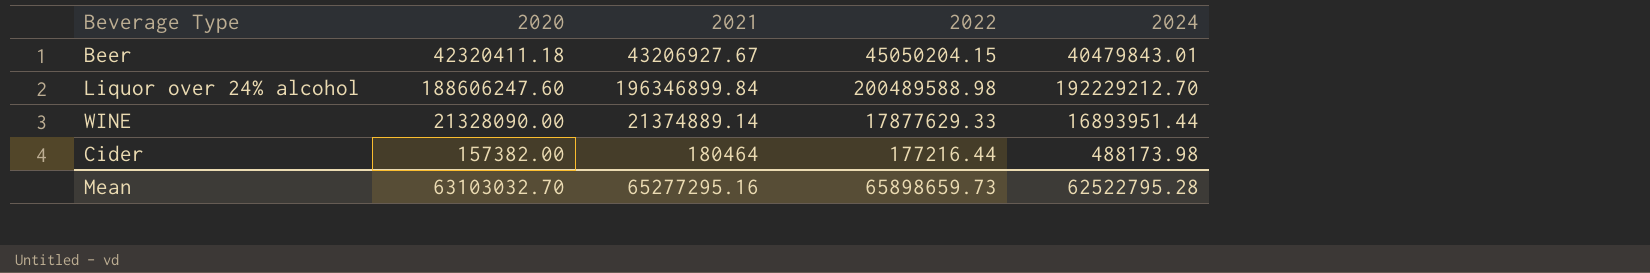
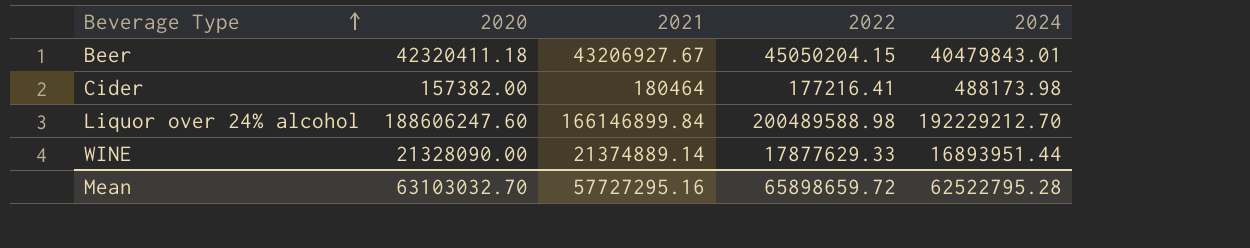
row order: none -> Beverage Type ascending
Cider | 2022: 177216.44 -> 177216.41
Liquor over 24% alcohol | 2021: 196346899.84 -> 166146899.84
Mean | 2021: 65277295.16 -> 57727295.16
Mean | 2022: 65898659.73 -> 65898659.72

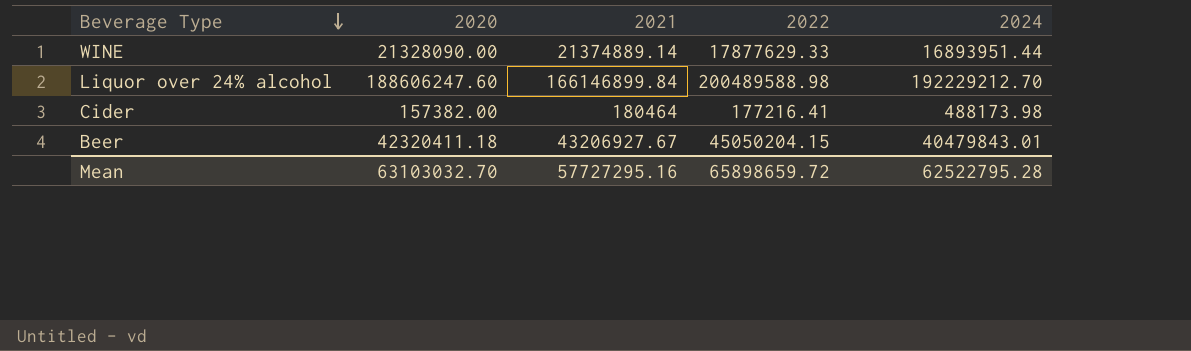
row order: Beverage Type ascending -> Beverage Type descending

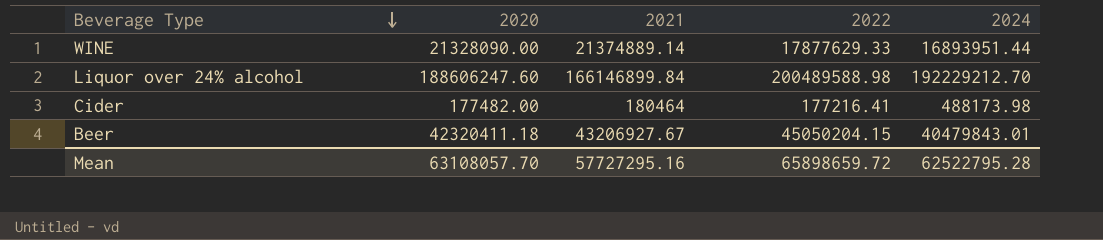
Cider | 2020: 157382.00 -> 177482.00
Mean | 2020: 63103032.70 -> 63108057.70

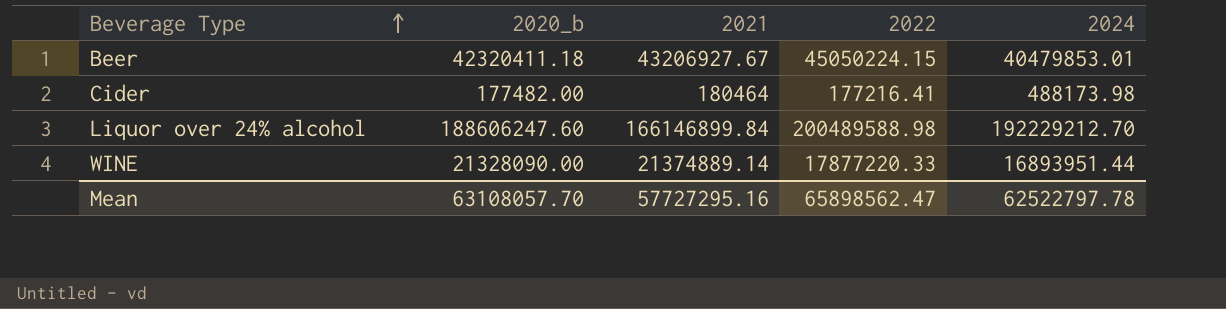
row order: Beverage Type descending -> Beverage Type ascending
column name: 2020 -> 2020_b
Beer | 2022: 45050204.15 -> 45050224.15
Beer | 2024: 40479843.01 -> 40479853.01
WINE | 2022: 17877629.33 -> 17877220.33
Mean | 2022: 65898659.72 -> 65898562.47
Mean | 2024: 62522795.28 -> 62522797.78

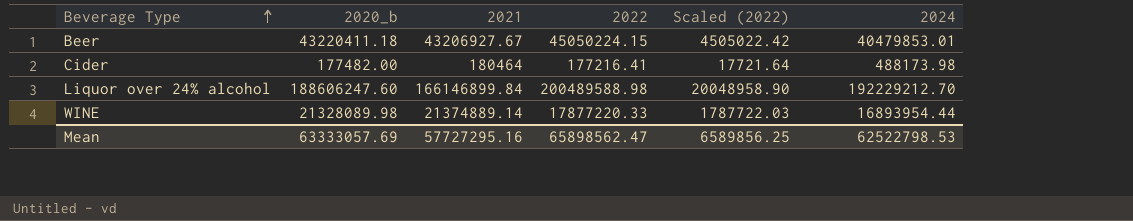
column Scaled (2022) | formula: none -> [2022] * 0.1
Beer | 2020_b: 42320411.18 -> 43220411.18
WINE | 2020_b: 21328090.00 -> 21328089.98
WINE | 2024: 16893951.44 -> 16893954.44
Mean | 2020_b: 63108057.70 -> 63333057.69
Mean | 2024: 62522797.78 -> 62522798.53

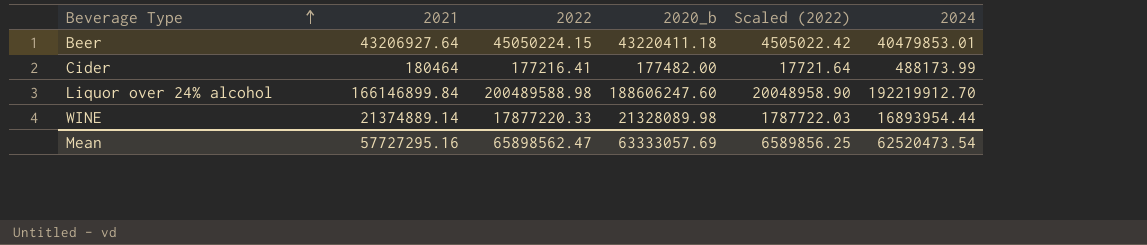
column 2020_b | position: 2 -> 4
Beer | 2021: 43206927.67 -> 43206927.64
Cider | 2024: 488173.98 -> 488173.99
Liquor over 24% alcohol | 2024: 192229212.70 -> 192219912.70
Mean | 2024: 62522798.53 -> 62520473.54

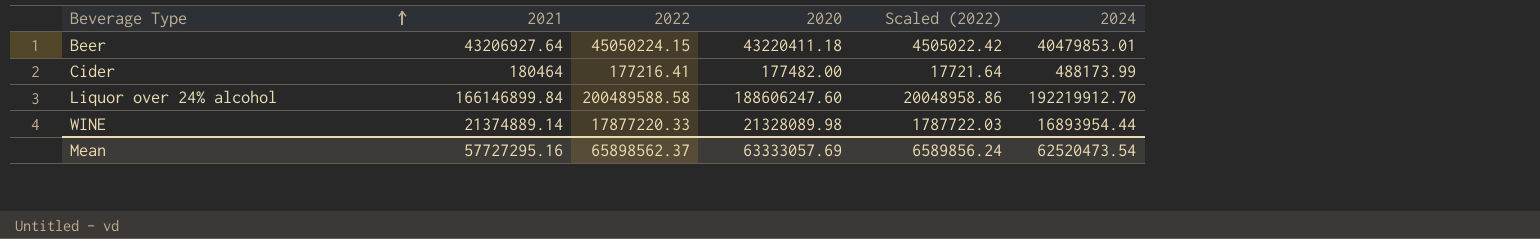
column name: 2020_b -> 2020
Liquor over 24% alcohol | 2022: 200489588.98 -> 200489588.58
Liquor over 24% alcohol | Scaled (2022): 20048958.90 -> 20048958.86
Mean | 2022: 65898562.47 -> 65898562.37
Mean | Scaled (2022): 6589856.25 -> 6589856.24

